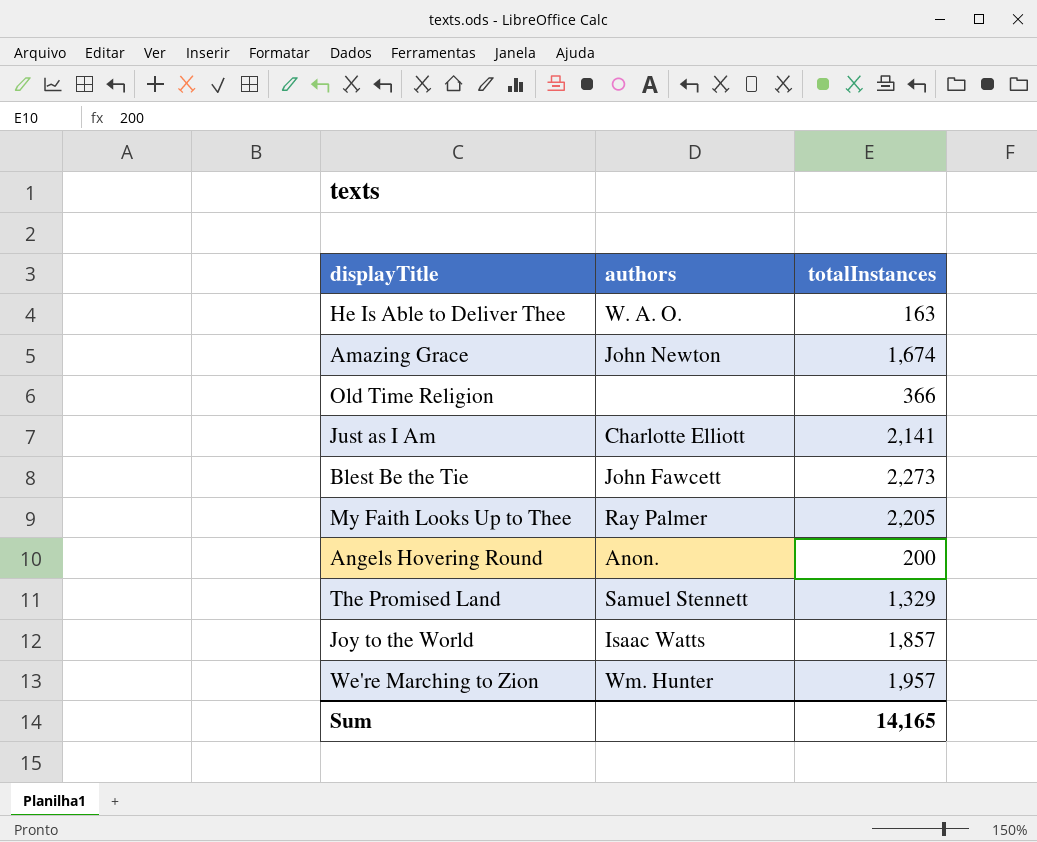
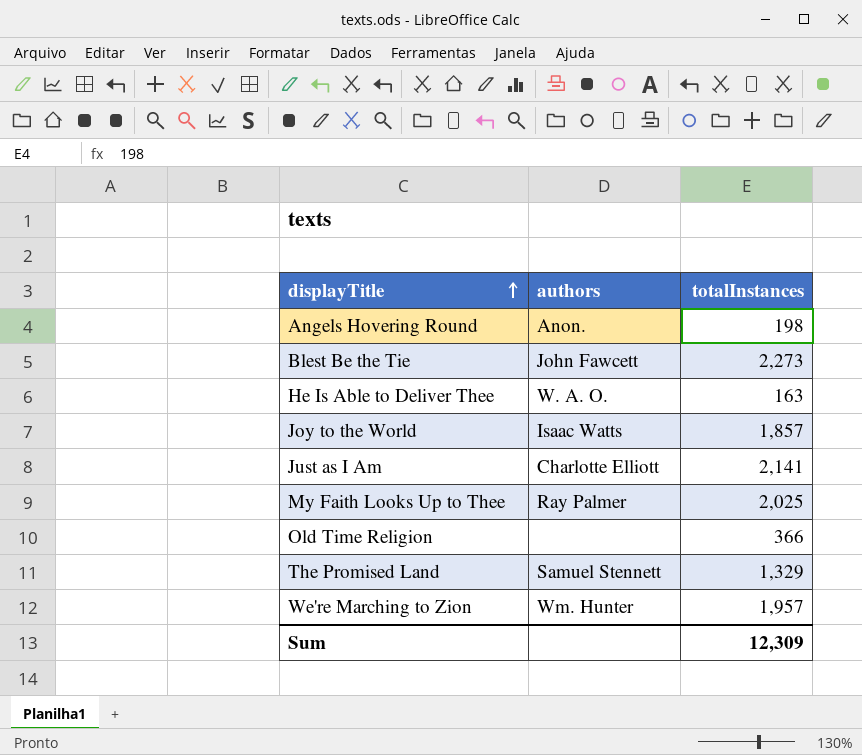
row order: none -> displayTitle ascending
row Amazing Grace: John Newton | 1,674 -> none
Angels Hovering Round | totalInstances: 200 -> 198
My Faith Looks Up to Thee | totalInstances: 2,205 -> 2,025
Sum | totalInstances: 14,165 -> 12,309

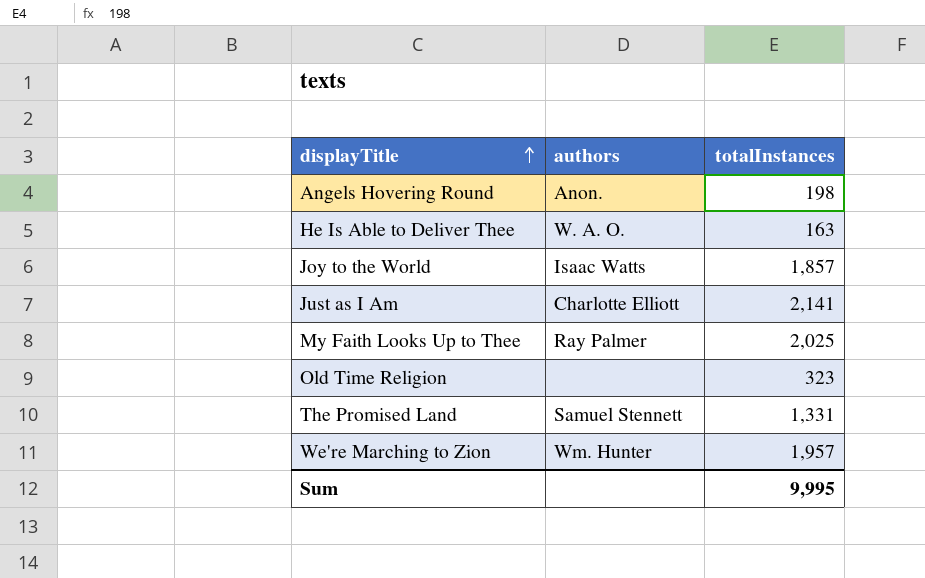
row Blest Be the Tie: John Fawcett | 2,273 -> none
Old Time Religion | totalInstances: 366 -> 323
The Promised Land | totalInstances: 1,329 -> 1,331
Sum | totalInstances: 12,309 -> 9,995

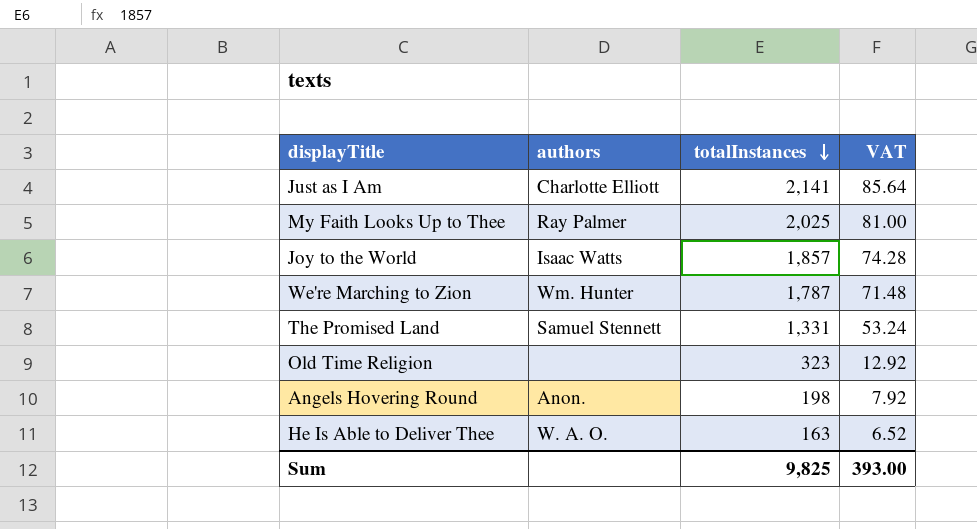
row order: displayTitle ascending -> totalInstances descending
column VAT | formula: none -> [totalInstances] * 0.04
We're Marching to Zion | totalInstances: 1,957 -> 1,787
Sum | totalInstances: 9,995 -> 9,825

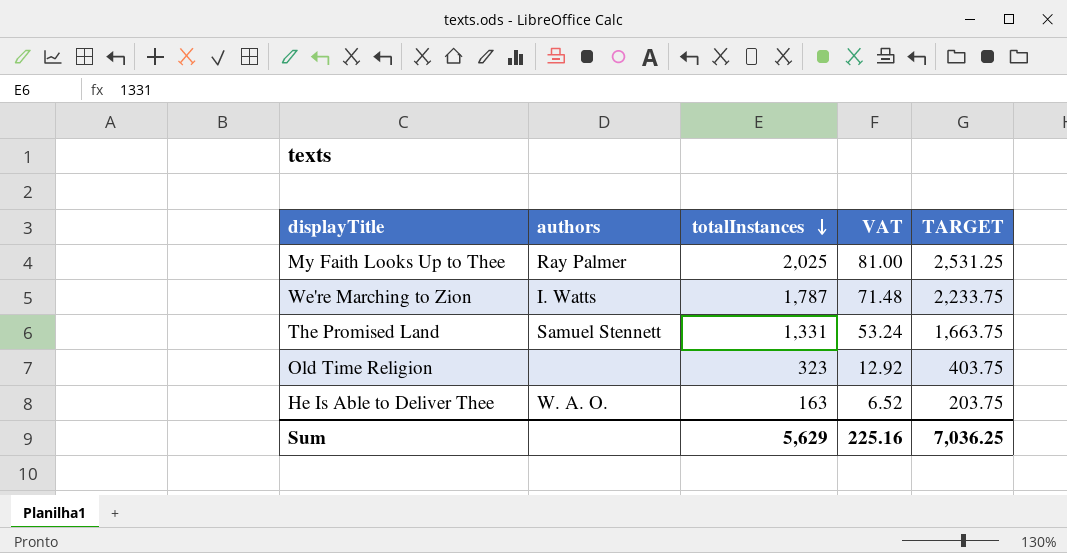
column TARGET | formula: none -> [totalInstances] * 1.25
row Just as I Am: Charlotte Elliott | 2,141 | 85.64 -> none
row Joy to the World: Isaac Watts | 1,857 | 74.28 -> none
row Angels Hovering Round: Anon. | 198 | 7.92 -> none
We're Marching to Zion | authors: Wm. Hunter -> I. Watts
Sum | totalInstances: 9,825 -> 5,629
Sum | VAT: 393.00 -> 225.16

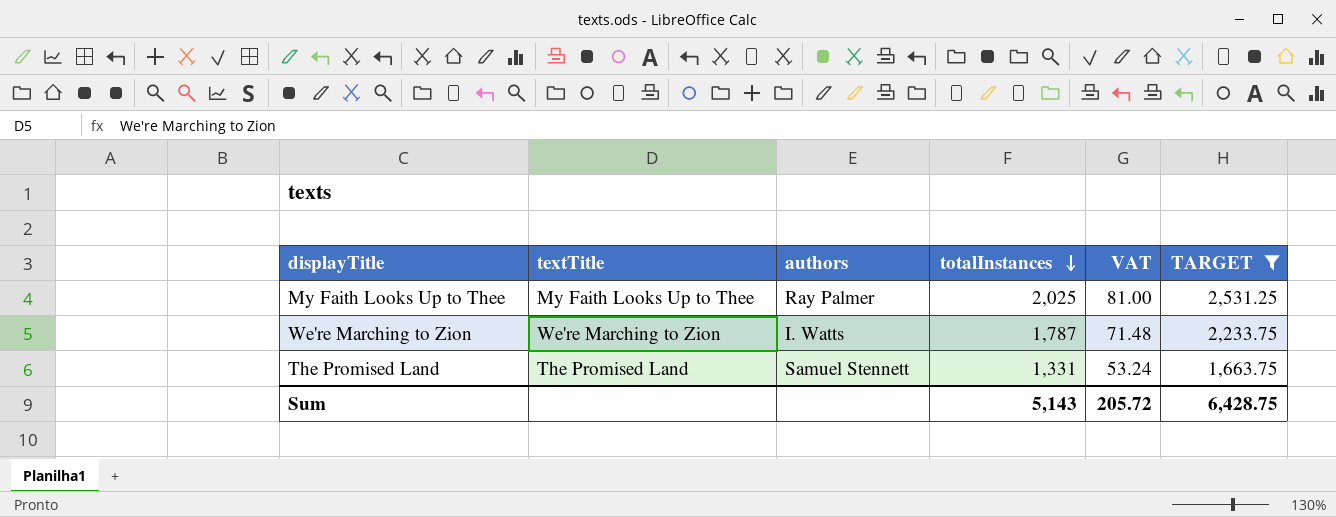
filter: none -> TARGET >= 1,663.75
column textTitle | position: none -> 2
Sum | totalInstances: 5,629 -> 5,143
Sum | VAT: 225.16 -> 205.72
Sum | TARGET: 7,036.25 -> 6,428.75

